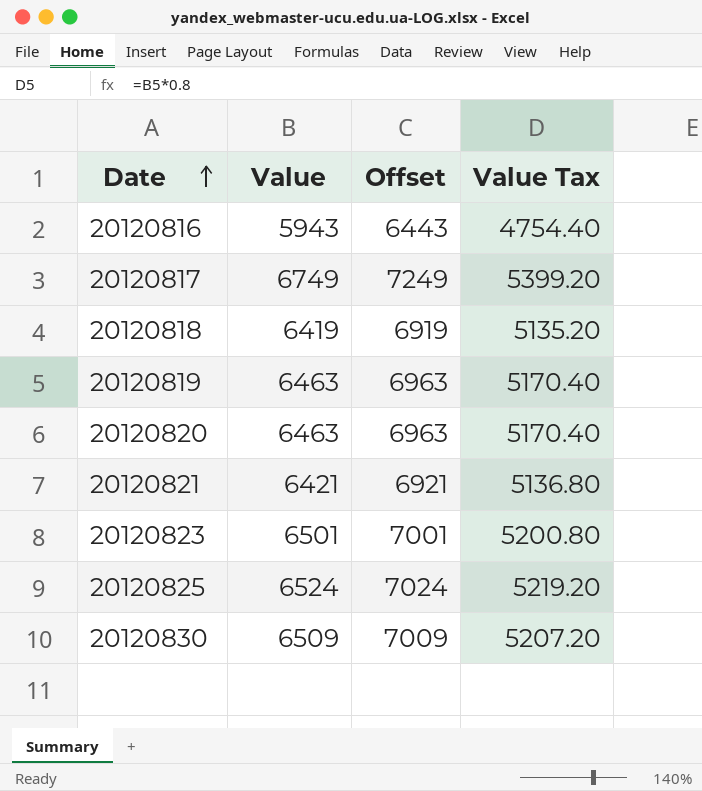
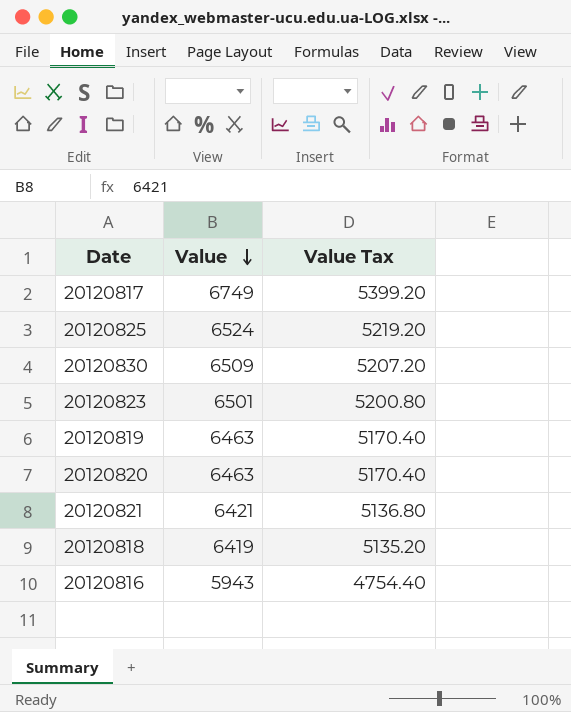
row order: Date ascending -> Value descending
column Offset | formula: [Value] + 500 -> none

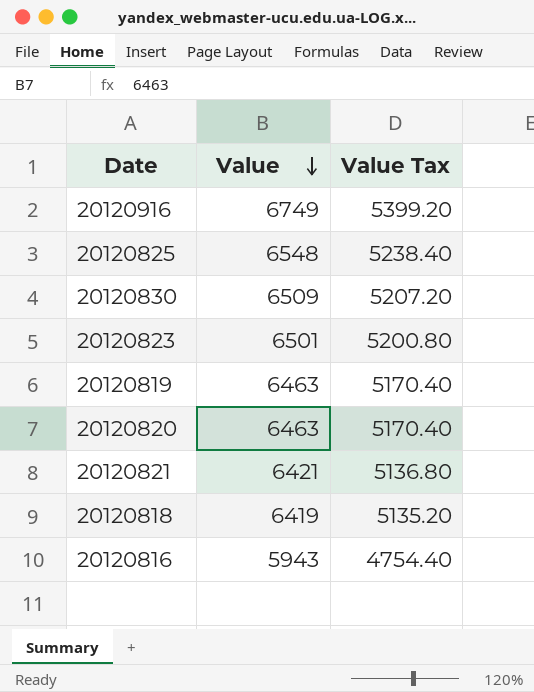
row 20120817: 6749 | 5399.20 -> none
row 20120916: none -> 6749 | 5399.20
20120825 | Value: 6524 -> 6548
20120825 | Value Tax: 5219.20 -> 5238.40

